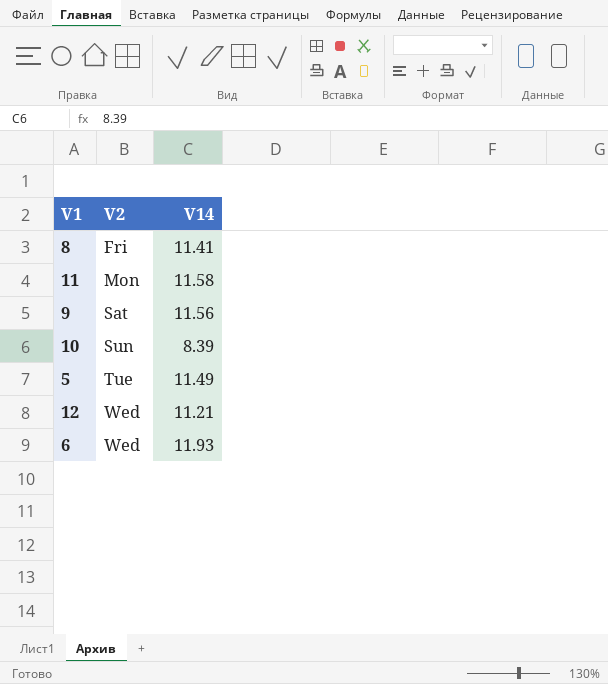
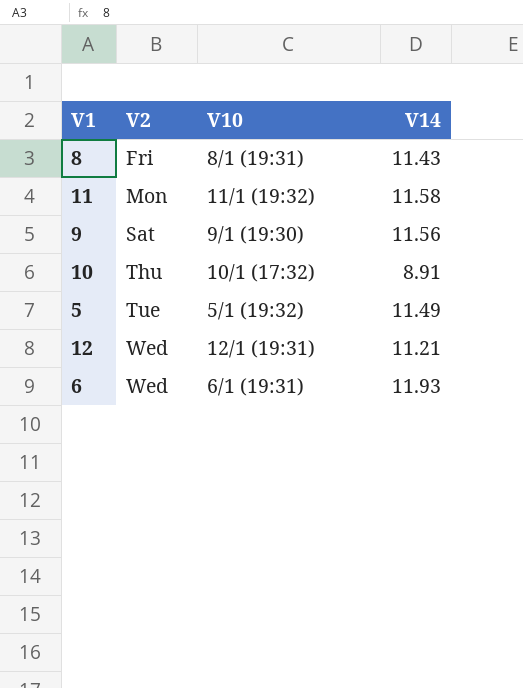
column V10 | position: none -> 3
8 | V14: 11.41 -> 11.43
10 | V2: Sun -> Thu
10 | V14: 8.39 -> 8.91

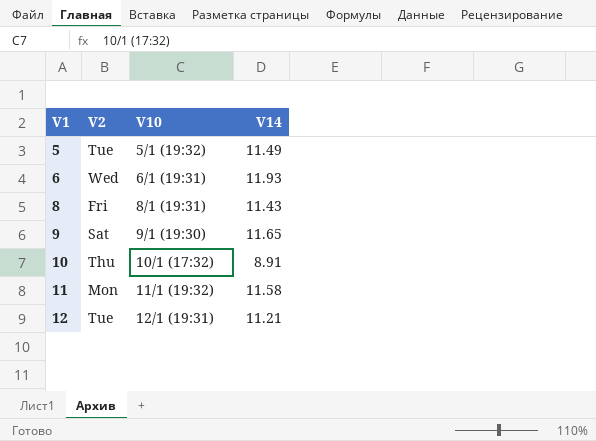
row order: V2 ascending -> V1 ascending
9 | V14: 11.56 -> 11.65
12 | V2: Wed -> Tue

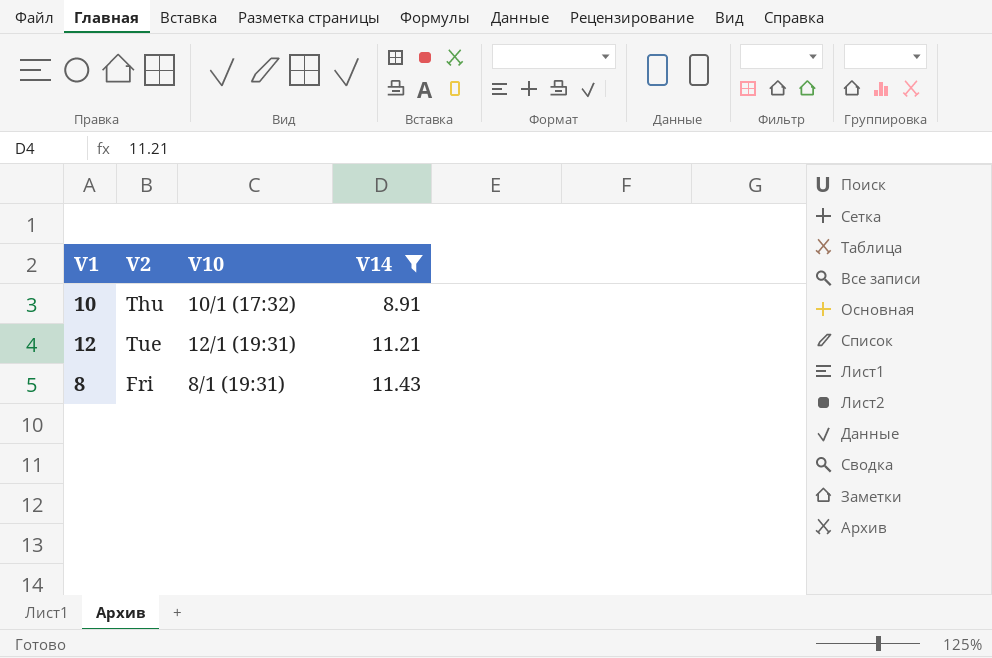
filter: none -> V14 <= 11.43
row order: V1 ascending -> V14 ascending

